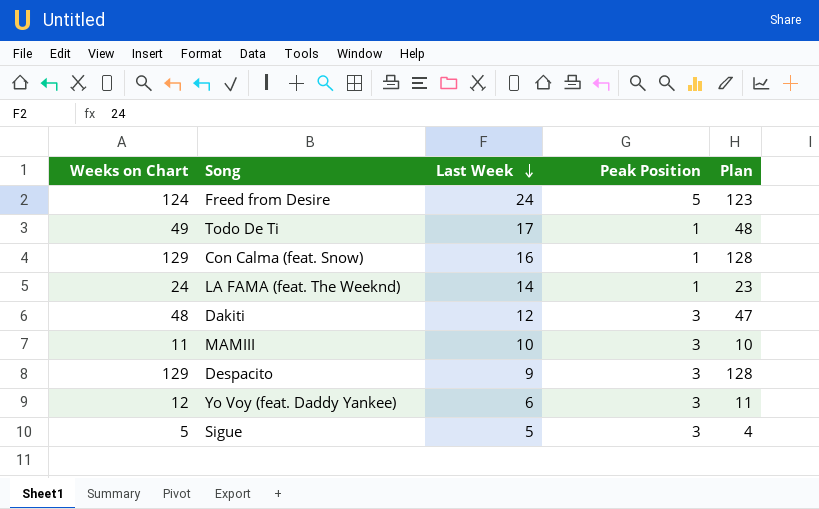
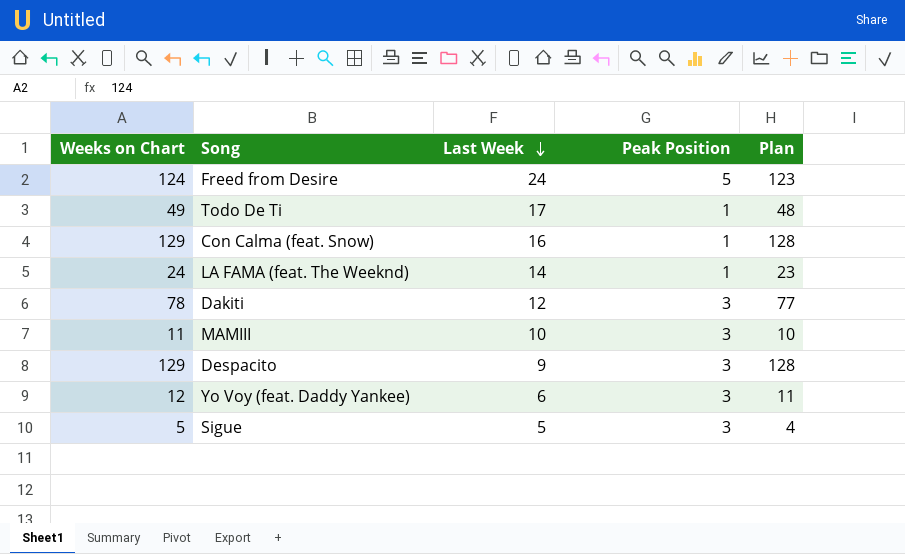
Dakiti | Weeks on Chart: 48 -> 78
Dakiti | Plan: 47 -> 77

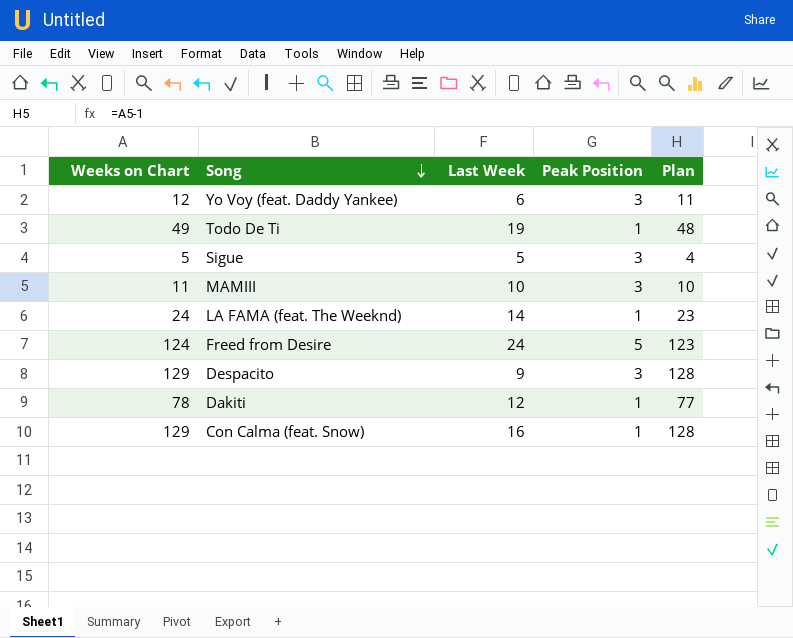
row order: Last Week descending -> Song descending
Todo De Ti | Last Week: 17 -> 19
Dakiti | Peak Position: 3 -> 1

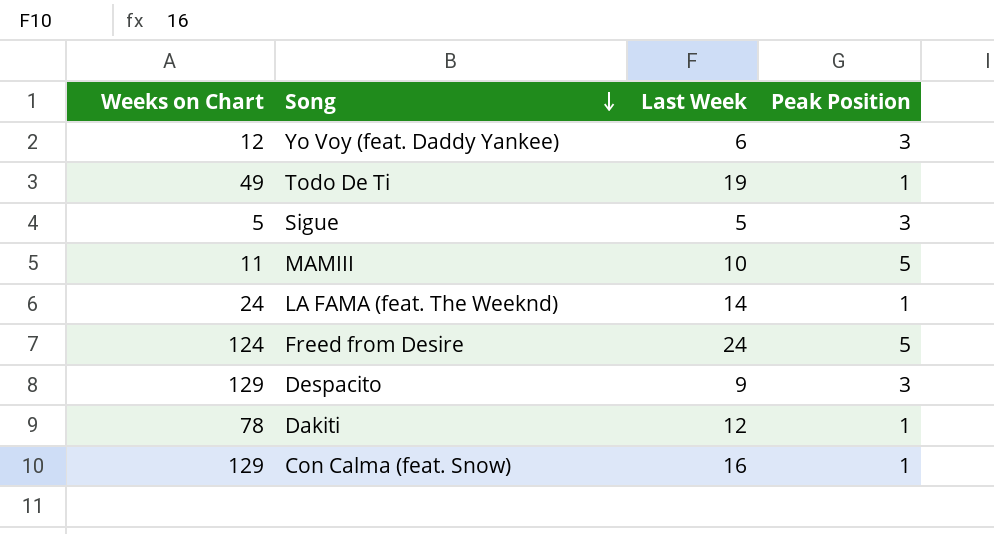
column Plan | formula: [Weeks on Chart] - 1 -> none
MAMIII | Peak Position: 3 -> 5

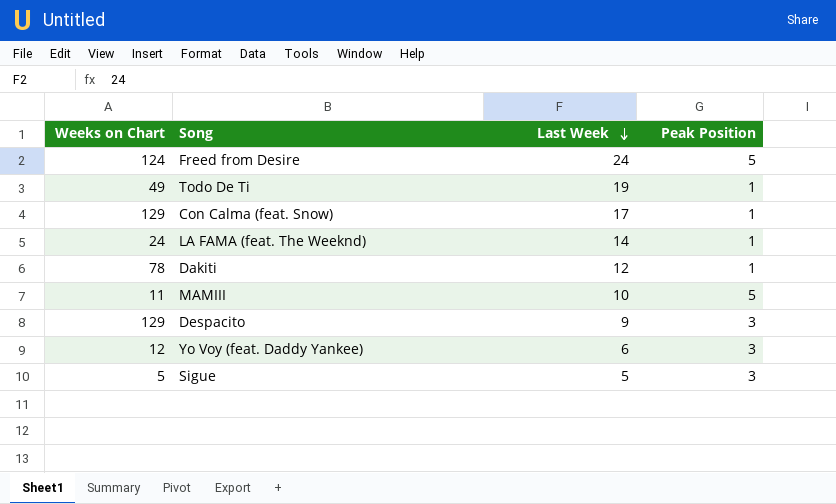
row order: Song descending -> Last Week descending
Con Calma (feat. Snow) | Last Week: 16 -> 17

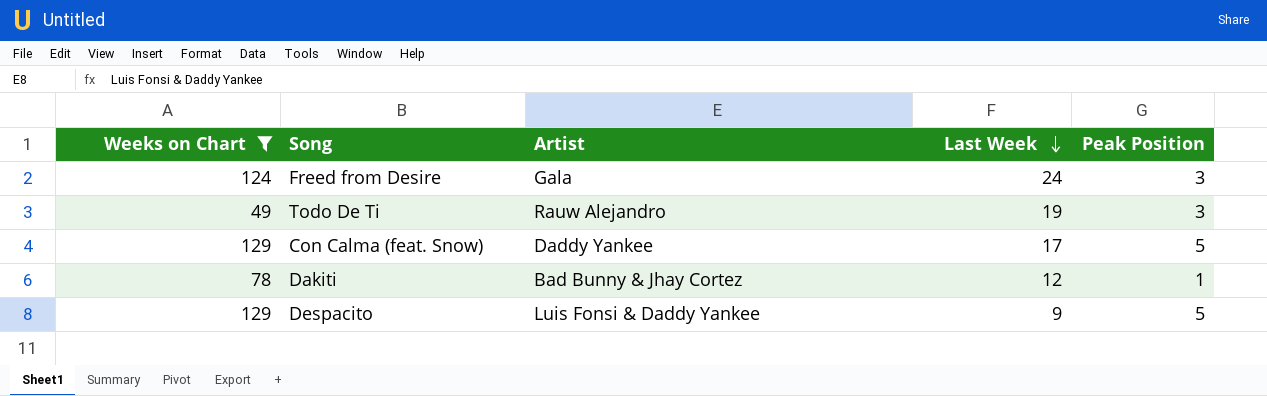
filter: none -> Weeks on Chart >= 49
column Artist | position: none -> 3
Freed from Desire | Peak Position: 5 -> 3
Todo De Ti | Peak Position: 1 -> 3
Con Calma (feat. Snow) | Peak Position: 1 -> 5
Despacito | Peak Position: 3 -> 5

